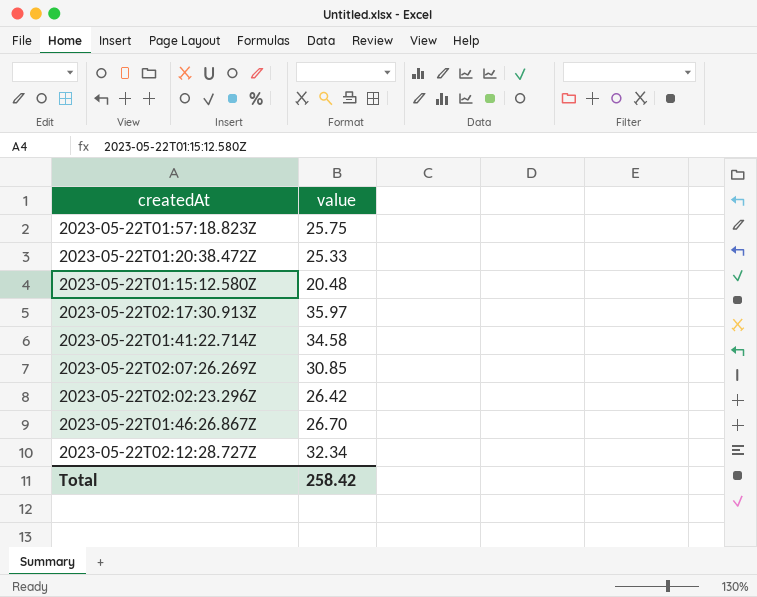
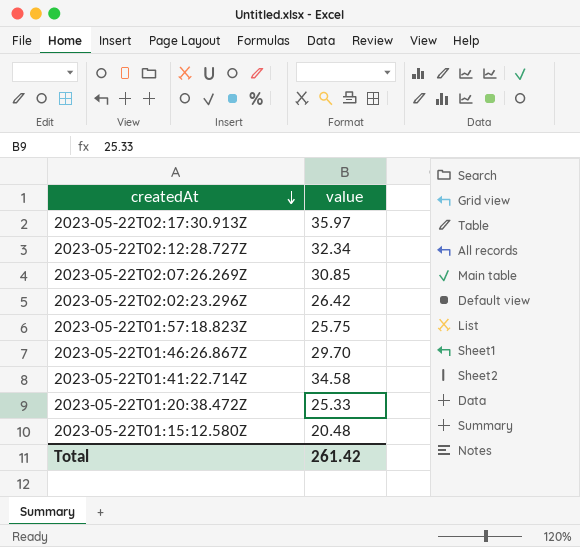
row order: none -> createdAt descending
2023-05-22T01:46:26.867Z | value: 26.70 -> 29.70
Total | value: 258.42 -> 261.42

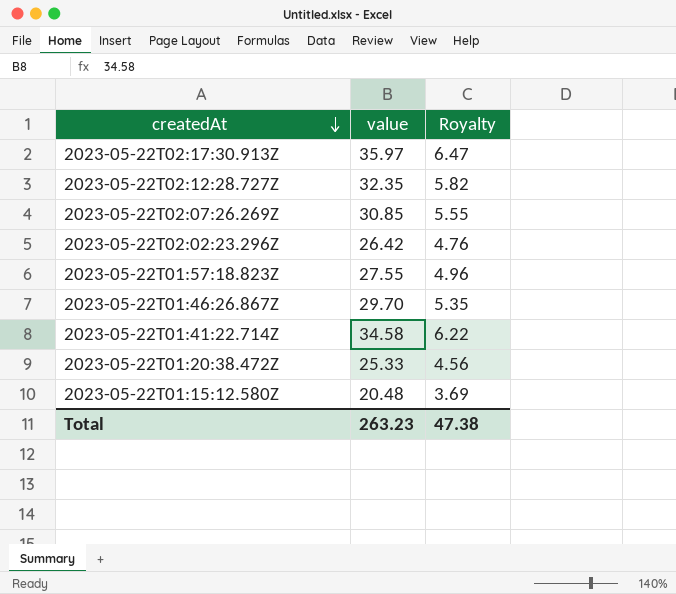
column Royalty | formula: none -> [value] * 0.18
2023-05-22T02:12:28.727Z | value: 32.34 -> 32.35
2023-05-22T01:57:18.823Z | value: 25.75 -> 27.55
Total | value: 261.42 -> 263.23

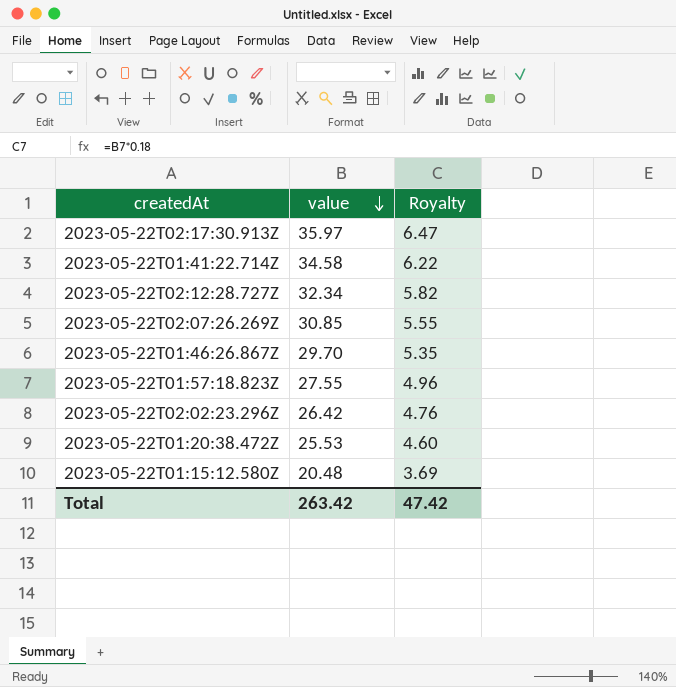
row order: createdAt descending -> value descending
2023-05-22T02:12:28.727Z | value: 32.35 -> 32.34
2023-05-22T01:20:38.472Z | value: 25.33 -> 25.53
2023-05-22T01:20:38.472Z | Royalty: 4.56 -> 4.60
Total | value: 263.23 -> 263.42
Total | Royalty: 47.38 -> 47.42

